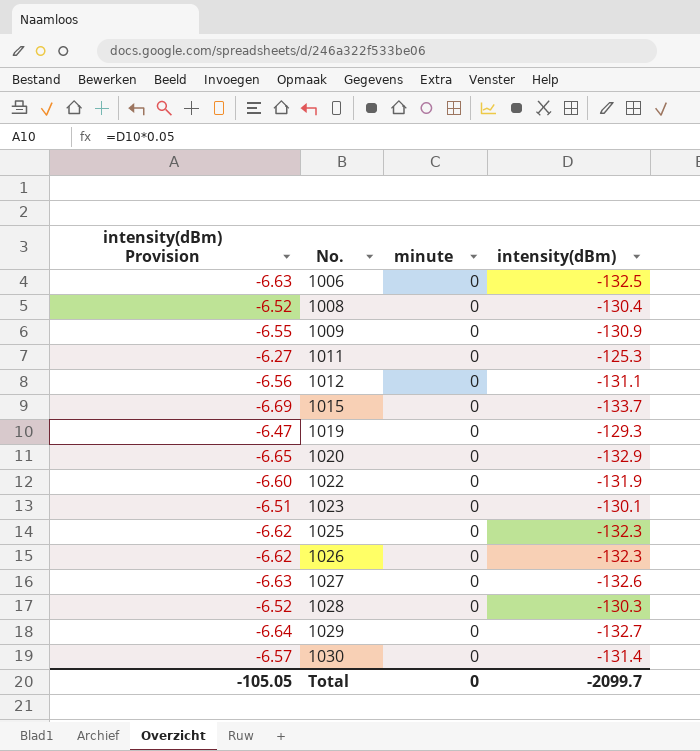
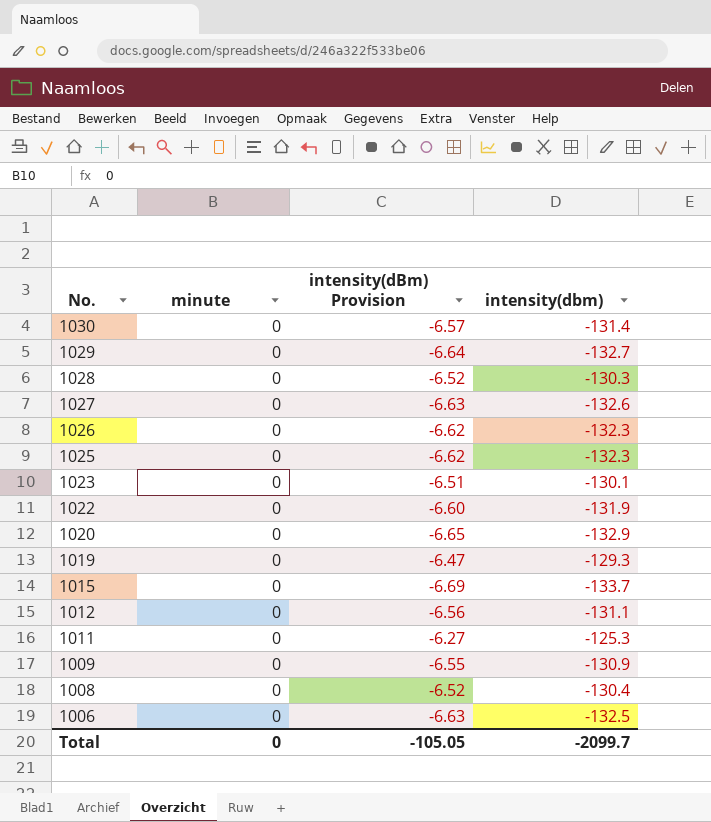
row order: No. ascending -> No. descending
column intensity(dBm) Provision | position: 1 -> 3
column name: intensity(dBm) -> intensity(dbm)

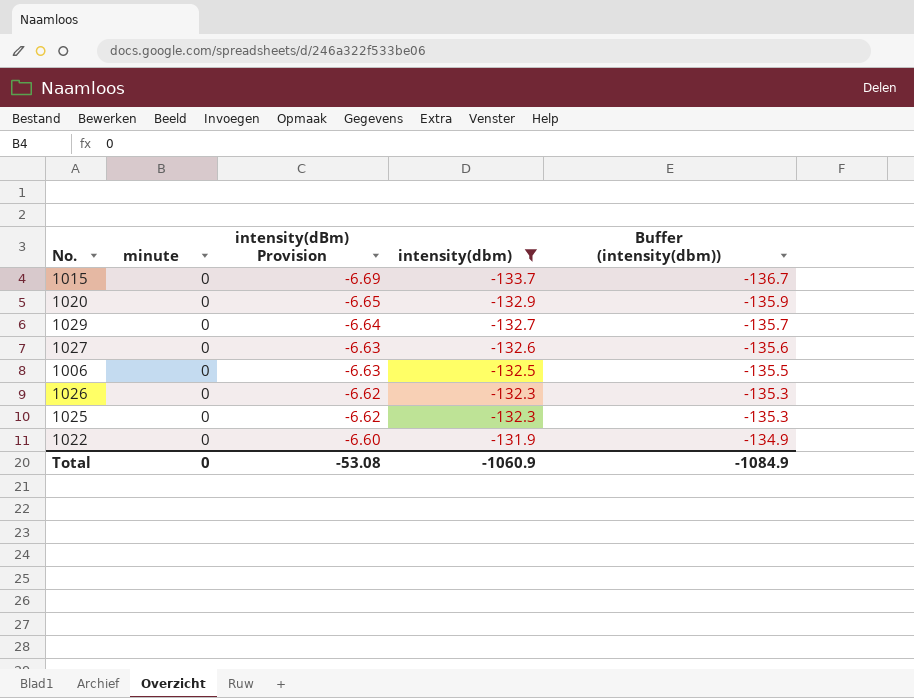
filter: none -> intensity(dbm) <= -131.9
row order: No. descending -> intensity(dBm) Provision ascending
column Buffer (intensity(dbm)) | formula: none -> [intensity(dbm)] - 3
Total | intensity(dBm) Provision: -105.05 -> -53.08
Total | intensity(dbm): -2099.7 -> -1060.9

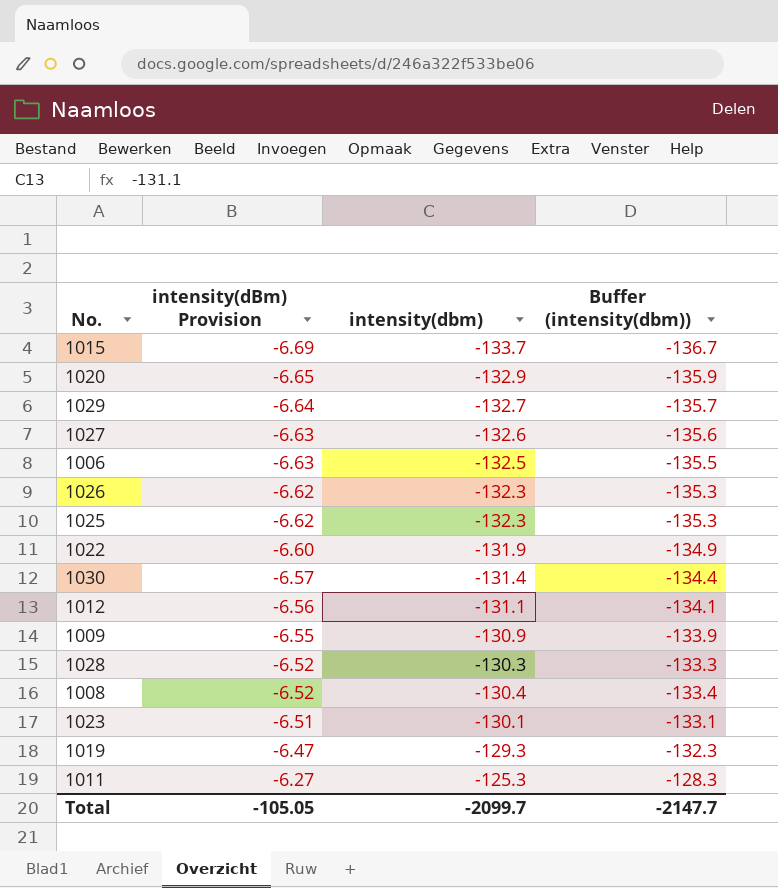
filter: intensity(dbm) <= -131.9 -> none
column minute | position: 2 -> none
Total | intensity(dBm) Provision: -53.08 -> -105.05
Total | intensity(dbm): -1060.9 -> -2099.7
Total | Buffer (intensity(dbm)): -1084.9 -> -2147.7

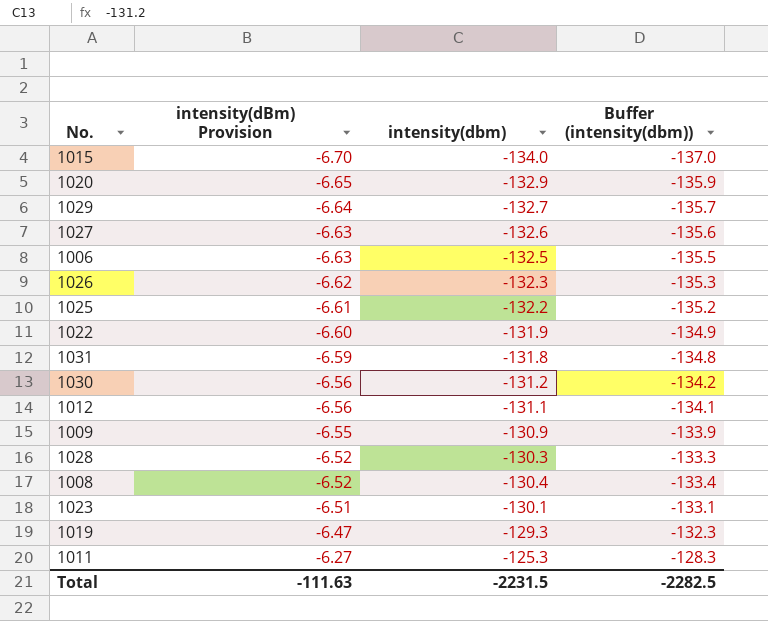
1015 | intensity(dBm) Provision: -6.69 -> -6.70
1015 | intensity(dbm): -133.7 -> -134.0
1015 | Buffer (intensity(dbm)): -136.7 -> -137.0
1025 | intensity(dBm) Provision: -6.62 -> -6.61
1025 | intensity(dbm): -132.3 -> -132.2
1025 | Buffer (intensity(dbm)): -135.3 -> -135.2
row 1031: none -> -6.59 | -131.8 | -134.8
1030 | intensity(dBm) Provision: -6.57 -> -6.56
1030 | intensity(dbm): -131.4 -> -131.2
1030 | Buffer (intensity(dbm)): -134.4 -> -134.2
Total | intensity(dBm) Provision: -105.05 -> -111.63
Total | intensity(dbm): -2099.7 -> -2231.5
Total | Buffer (intensity(dbm)): -2147.7 -> -2282.5

